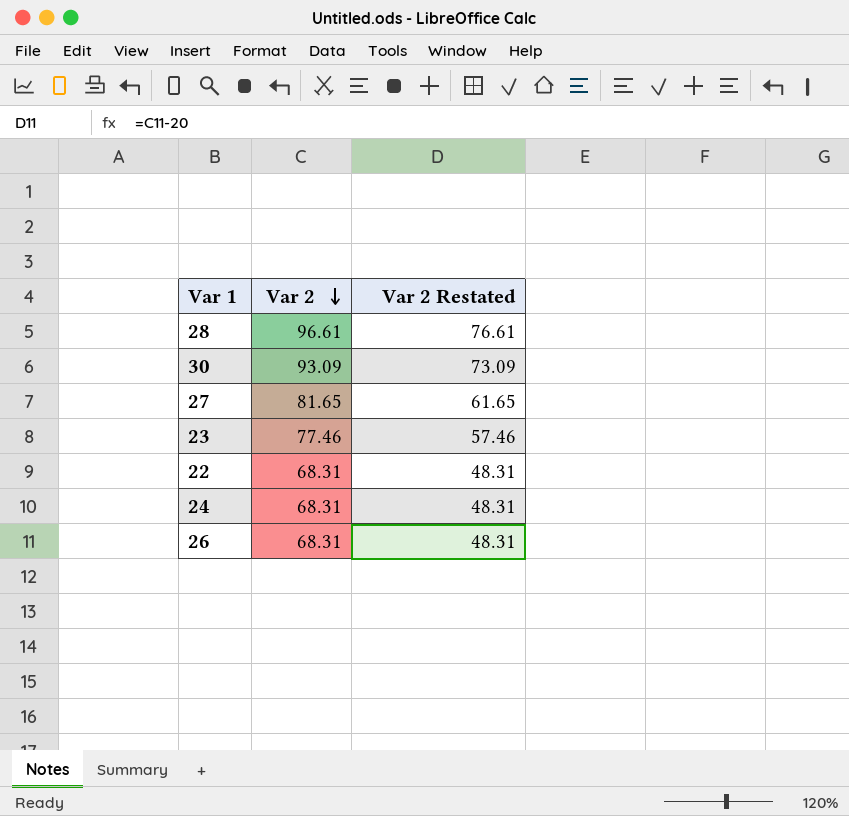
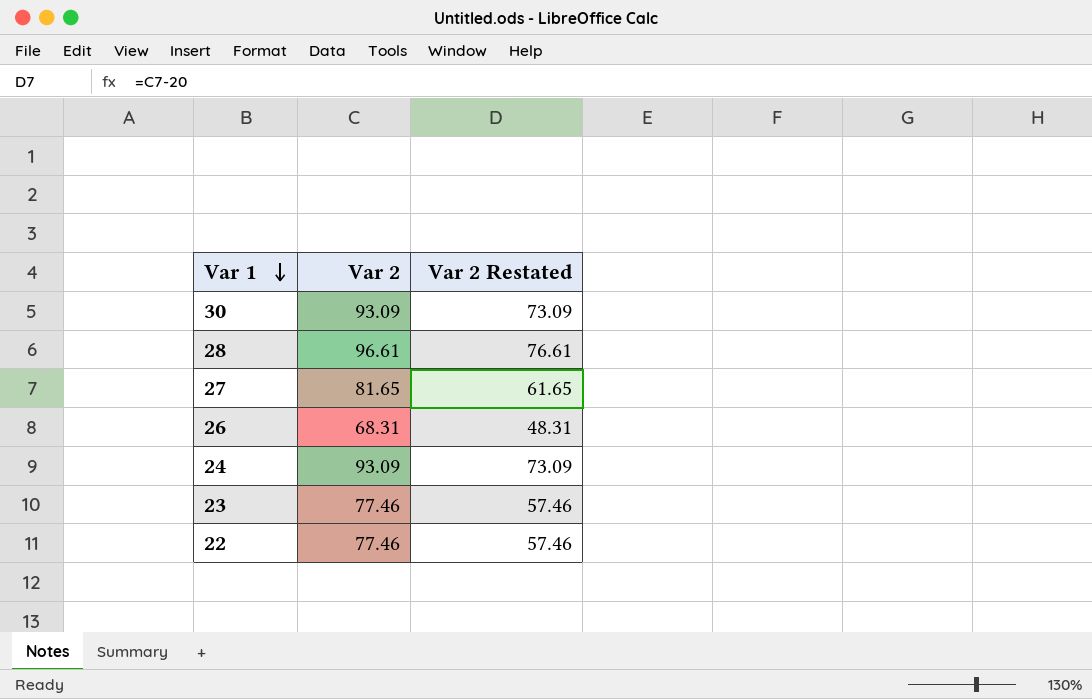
row order: Var 2 descending -> Var 1 descending
24 | Var 2: 68.31 -> 93.09
24 | Var 2 Restated: 48.31 -> 73.09
22 | Var 2: 68.31 -> 77.46
22 | Var 2 Restated: 48.31 -> 57.46

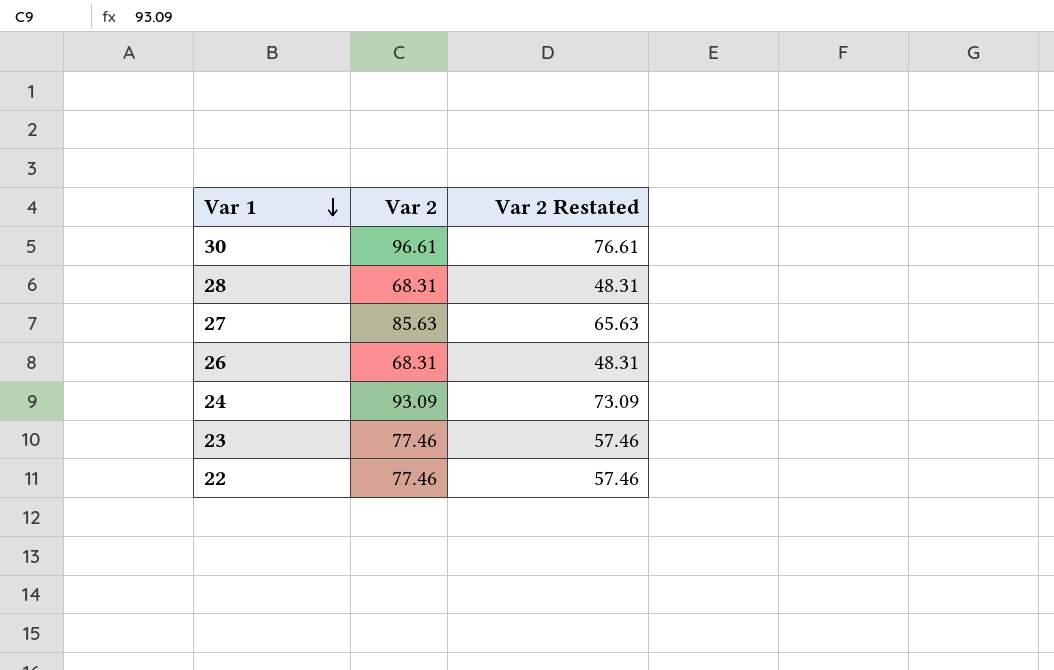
30 | Var 2: 93.09 -> 96.61
30 | Var 2 Restated: 73.09 -> 76.61
28 | Var 2: 96.61 -> 68.31
28 | Var 2 Restated: 76.61 -> 48.31
27 | Var 2: 81.65 -> 85.63
27 | Var 2 Restated: 61.65 -> 65.63

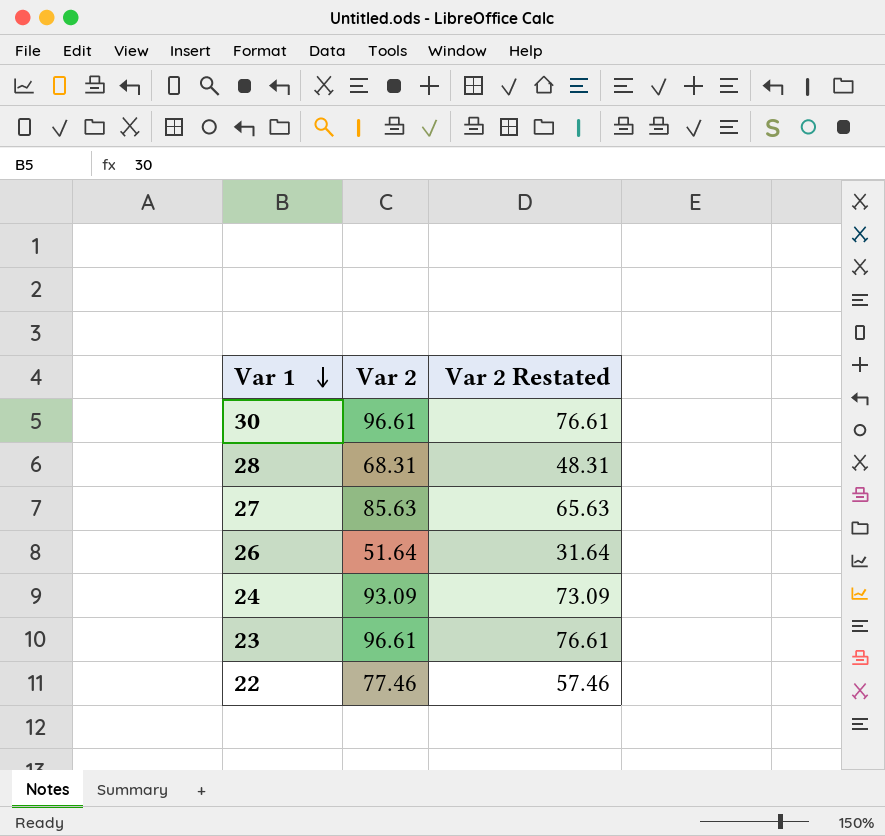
26 | Var 2: 68.31 -> 51.64
26 | Var 2 Restated: 48.31 -> 31.64
23 | Var 2: 77.46 -> 96.61
23 | Var 2 Restated: 57.46 -> 76.61

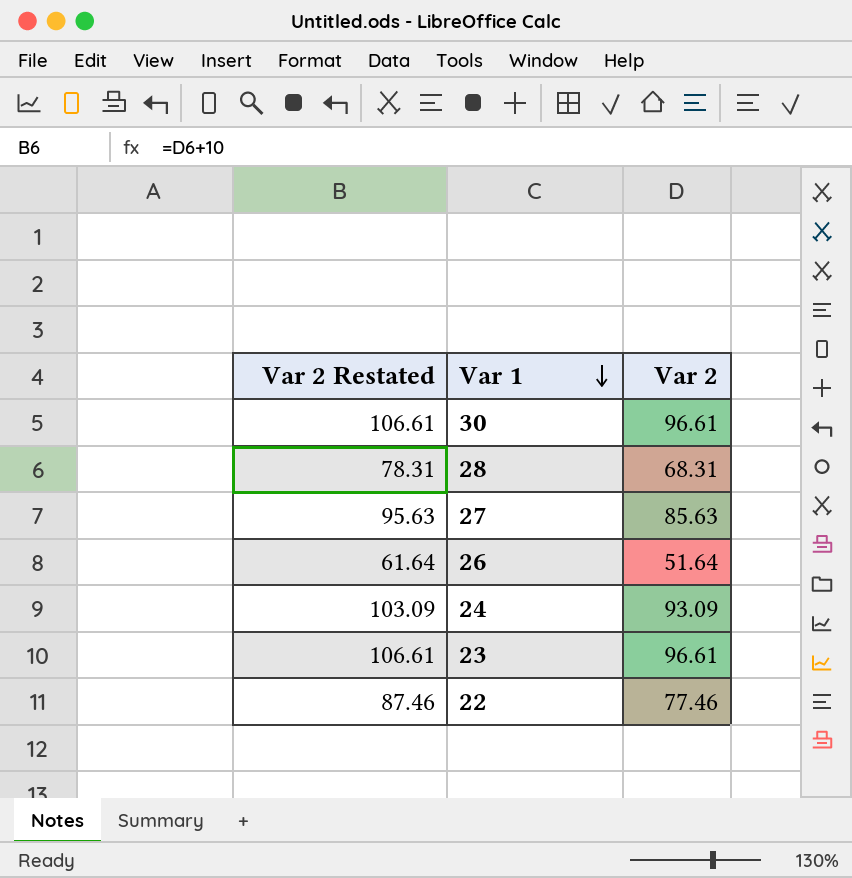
column Var 2 Restated | formula: [Var 2] - 20 -> [Var 2] + 10
column Var 2 Restated | position: 3 -> 1

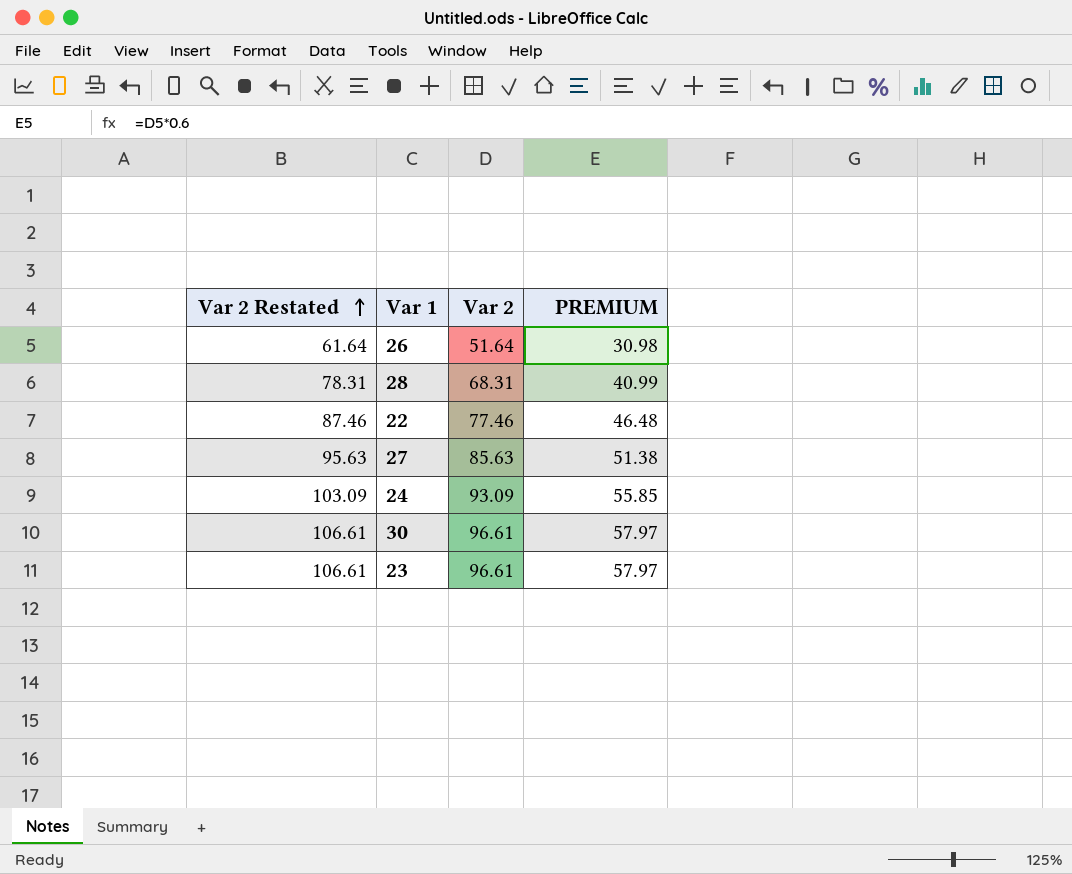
row order: Var 1 descending -> Var 2 Restated ascending
column PREMIUM | formula: none -> [Var 2] * 0.6

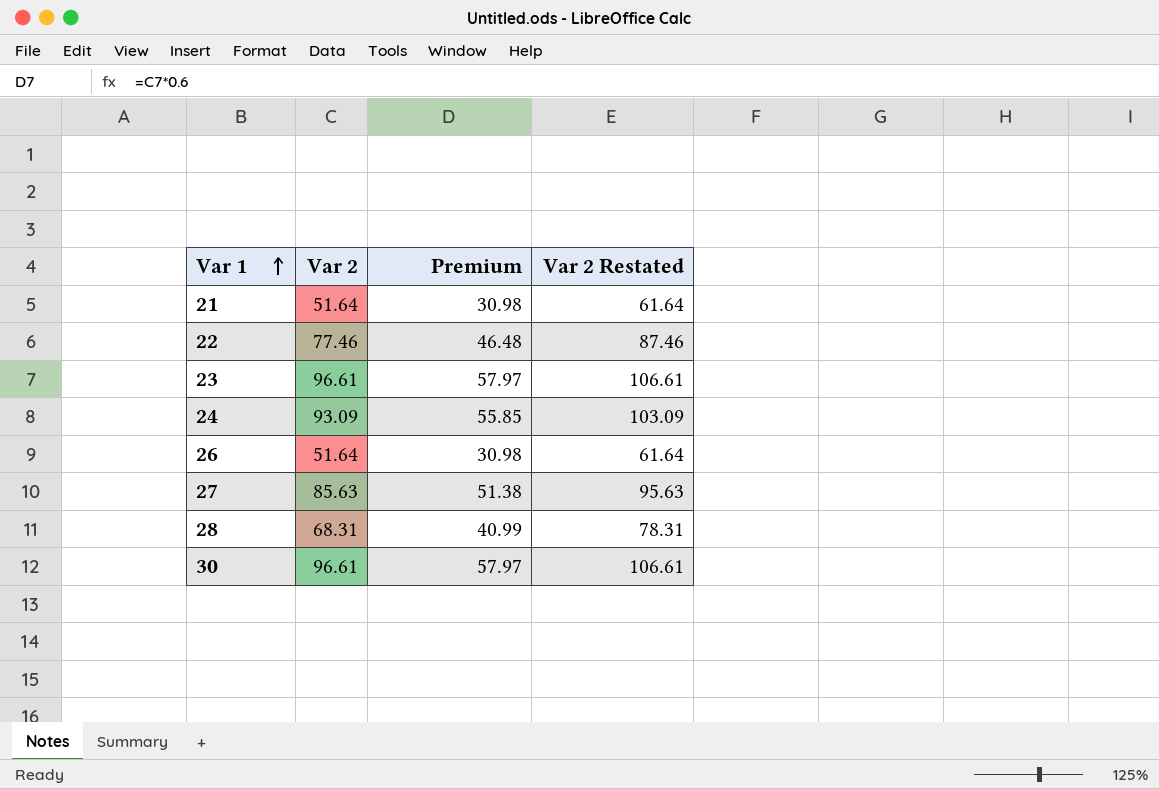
row order: Var 2 Restated ascending -> Var 1 ascending
column name: PREMIUM -> Premium
column Var 2 Restated | position: 1 -> 4
row 21: none -> 51.64 | 30.98 | 61.64

